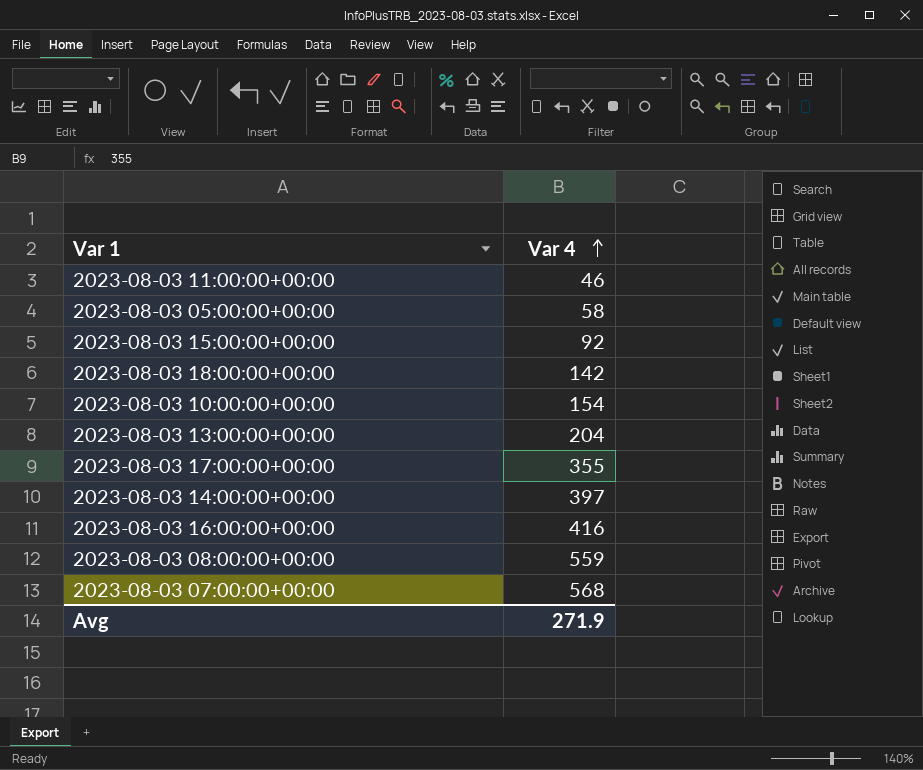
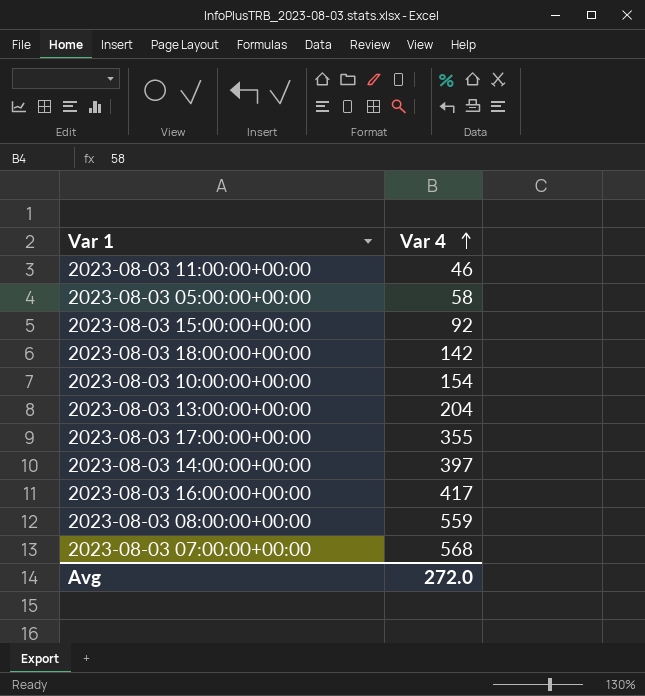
2023-08-03 16:00:00+00:00 | Var 4: 416 -> 417
Avg | Var 4: 271.9 -> 272.0

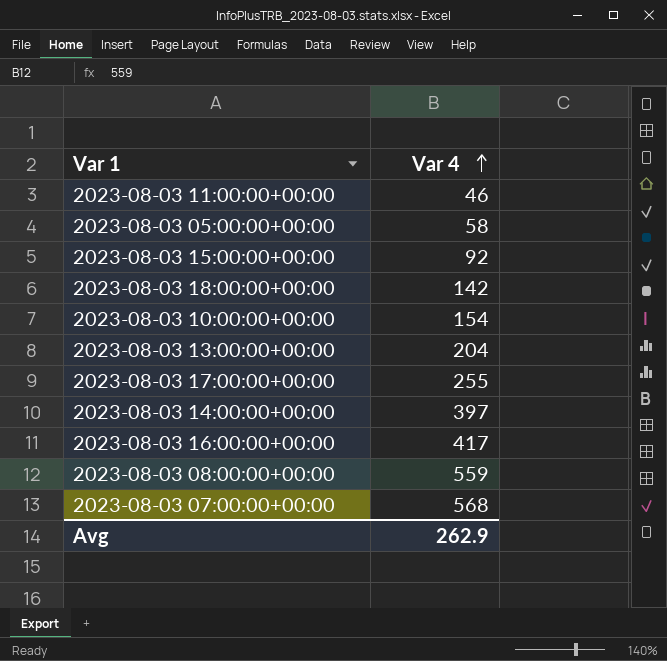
2023-08-03 17:00:00+00:00 | Var 4: 355 -> 255
Avg | Var 4: 272.0 -> 262.9

